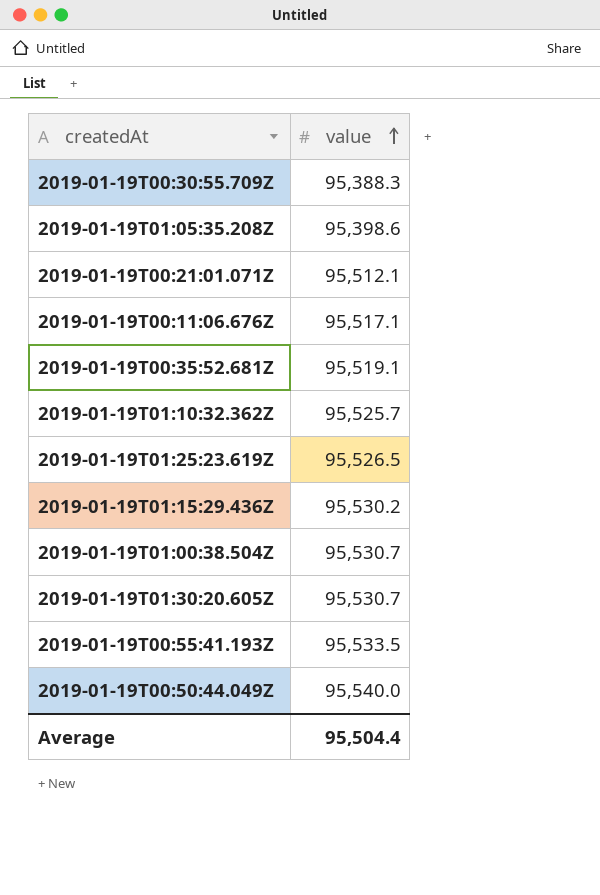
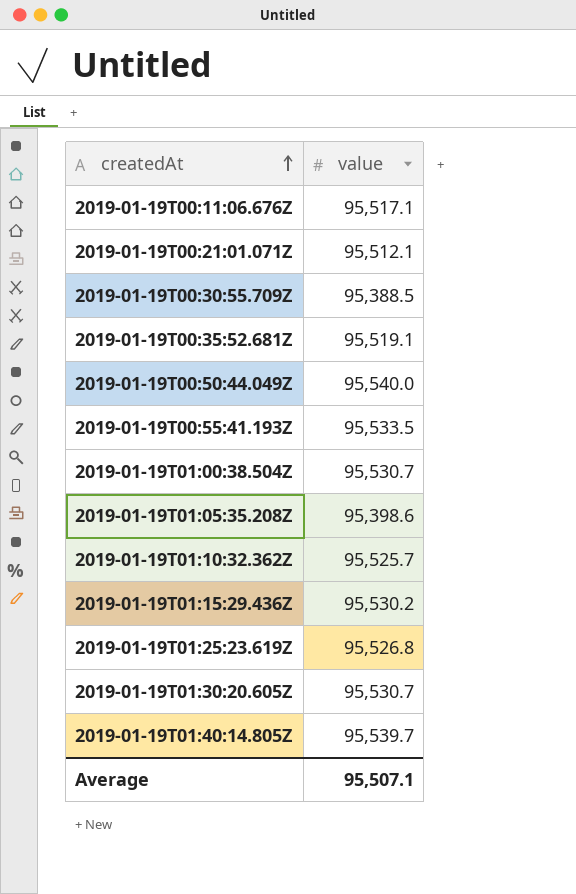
row order: value ascending -> createdAt ascending
2019-01-19T00:30:55.709Z | value: 95,388.3 -> 95,388.5
2019-01-19T01:25:23.619Z | value: 95,526.5 -> 95,526.8
row 2019-01-19T01:40:14.805Z: none -> 95,539.7
Average | value: 95,504.4 -> 95,507.1

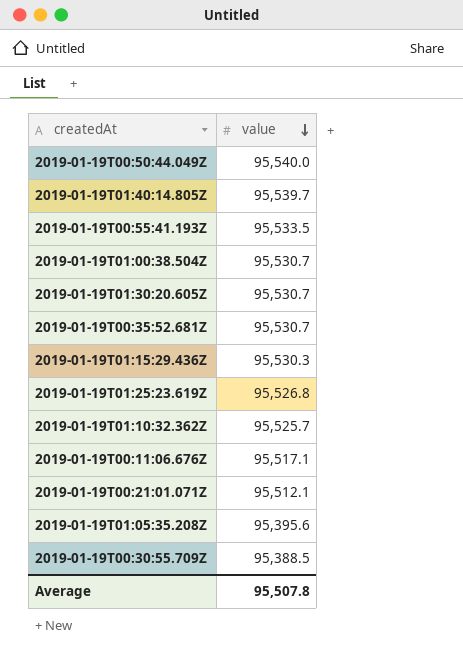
row order: createdAt ascending -> value descending
2019-01-19T00:35:52.681Z | value: 95,519.1 -> 95,530.7
2019-01-19T01:15:29.436Z | value: 95,530.2 -> 95,530.3
2019-01-19T01:05:35.208Z | value: 95,398.6 -> 95,395.6
Average | value: 95,507.1 -> 95,507.8

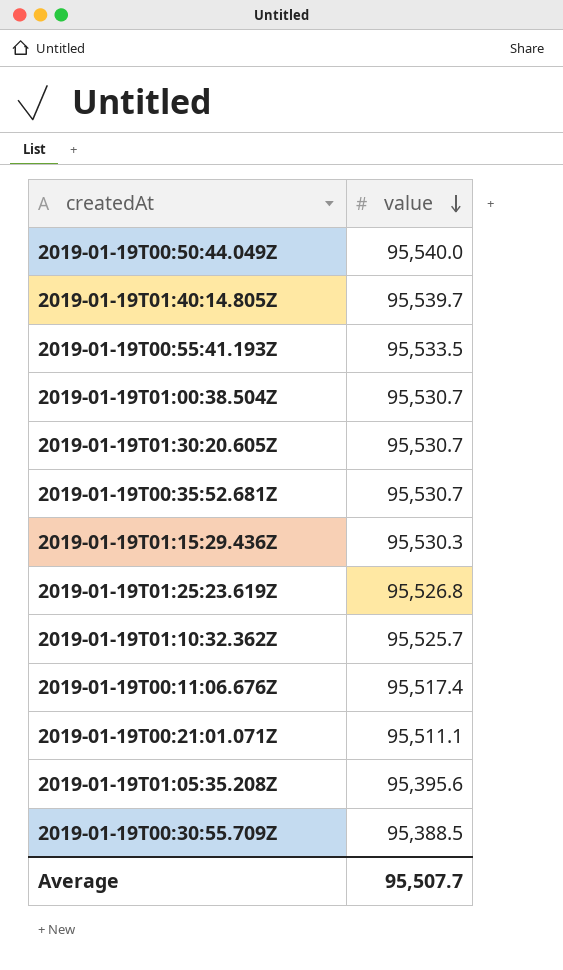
2019-01-19T00:11:06.676Z | value: 95,517.1 -> 95,517.4
2019-01-19T00:21:01.071Z | value: 95,512.1 -> 95,511.1
Average | value: 95,507.8 -> 95,507.7

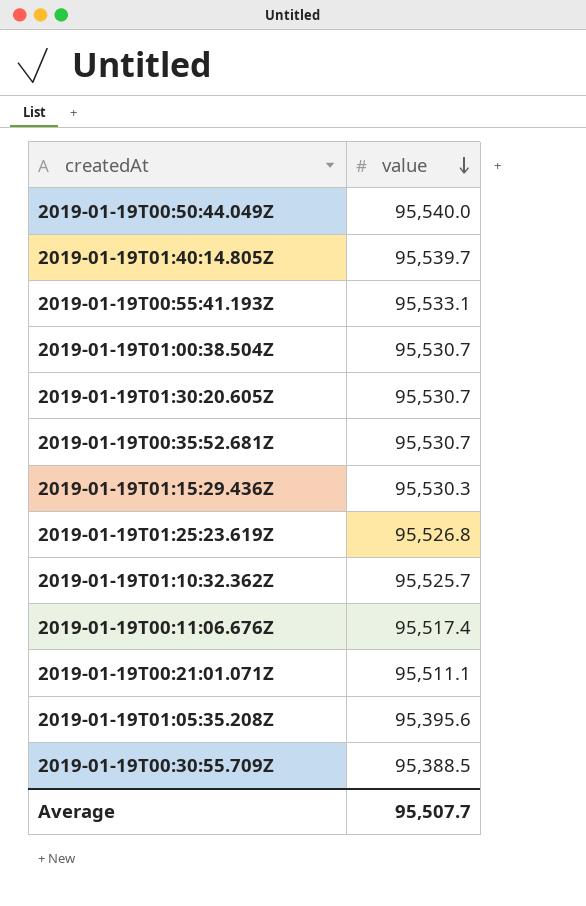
2019-01-19T00:55:41.193Z | value: 95,533.5 -> 95,533.1

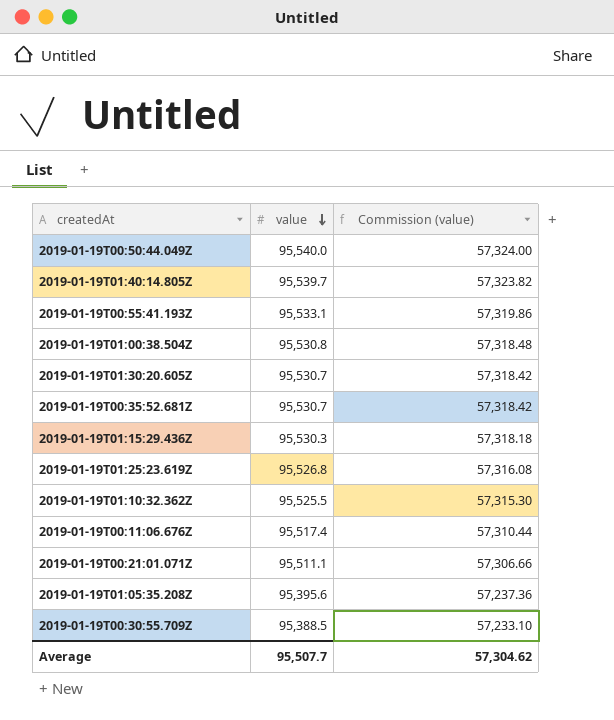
column Commission (value) | formula: none -> [value] * 0.6
2019-01-19T01:00:38.504Z | value: 95,530.7 -> 95,530.8
2019-01-19T01:10:32.362Z | value: 95,525.7 -> 95,525.5

